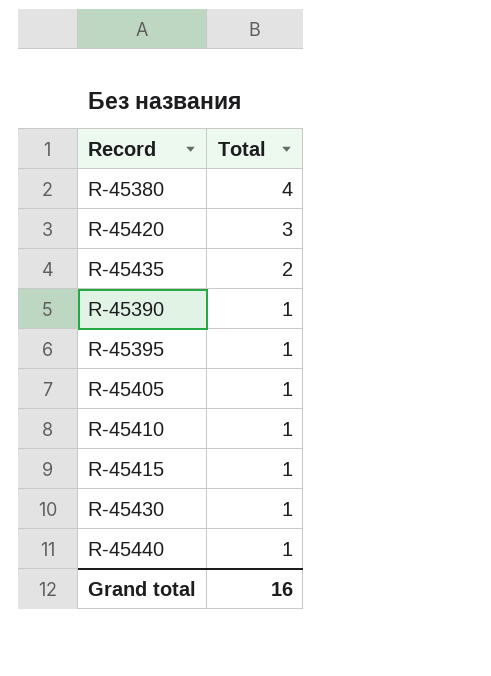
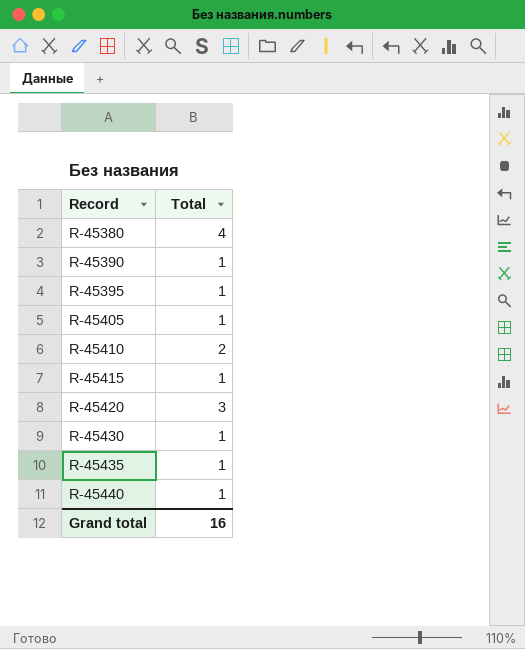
row order: Total descending -> Record ascending
R-45410 | Total: 1 -> 2
R-45435 | Total: 2 -> 1

